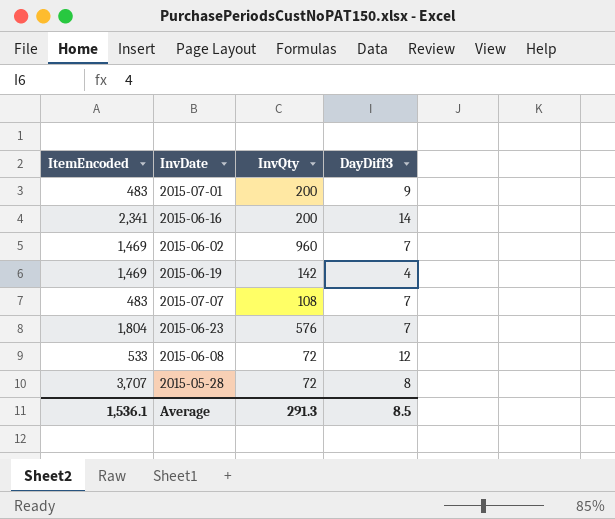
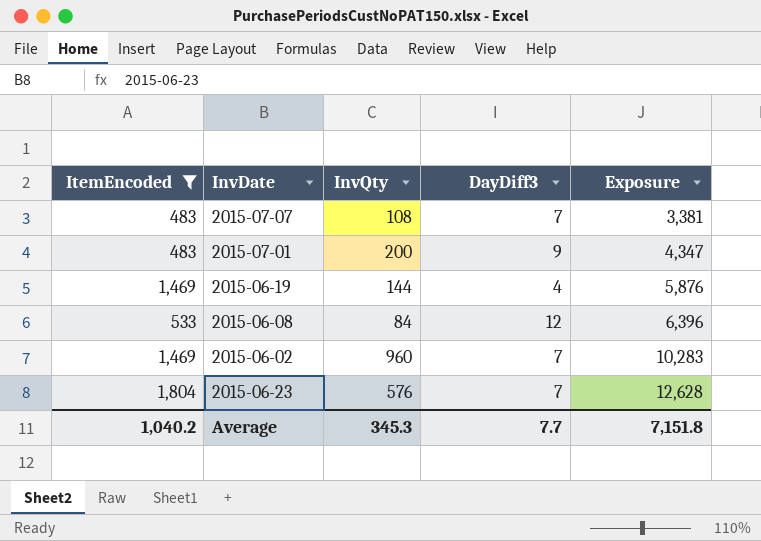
filter: none -> ItemEncoded <= 1,804
row order: none -> Exposure ascending
column Exposure | formula: none -> [ItemEncoded] * [DayDiff3]
2015-06-19 | InvQty: 142 -> 144
2015-06-08 | InvQty: 72 -> 84
Average | ItemEncoded: 1,536.1 -> 1,040.2
Average | InvQty: 291.3 -> 345.3
Average | DayDiff3: 8.5 -> 7.7

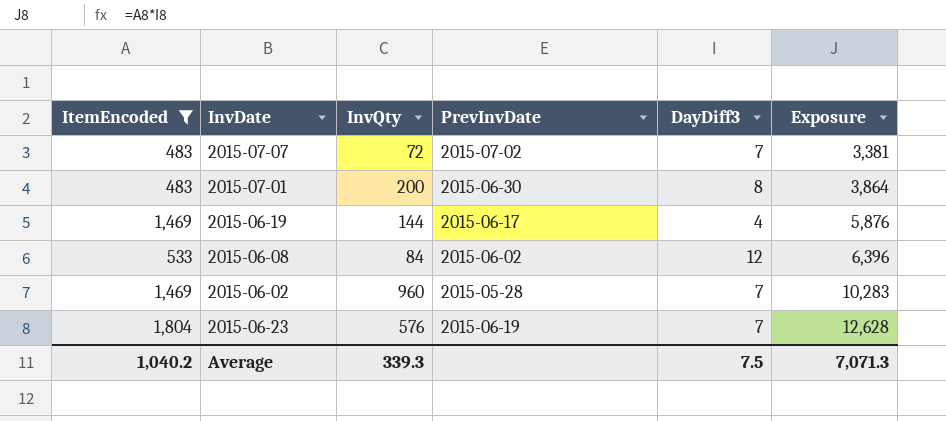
column PrevInvDate | position: none -> 4
2015-07-07 | InvQty: 108 -> 72
2015-07-01 | DayDiff3: 9 -> 8
2015-07-01 | Exposure: 4,347 -> 3,864
Average | InvQty: 345.3 -> 339.3
Average | DayDiff3: 7.7 -> 7.5
Average | Exposure: 7,151.8 -> 7,071.3

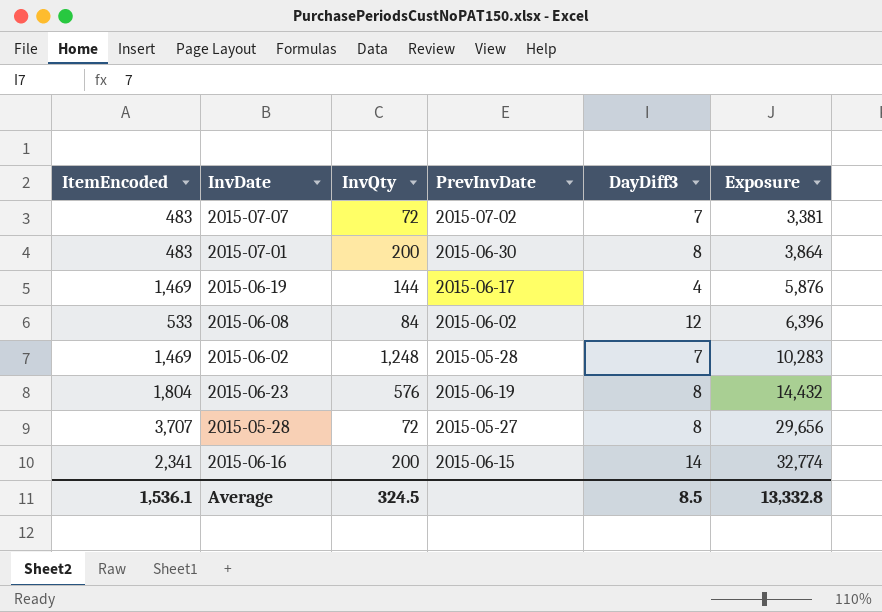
filter: ItemEncoded <= 1,804 -> none
2015-06-02 | InvQty: 960 -> 1,248
2015-06-23 | DayDiff3: 7 -> 8
2015-06-23 | Exposure: 12,628 -> 14,432
Average | ItemEncoded: 1,040.2 -> 1,536.1
Average | InvQty: 339.3 -> 324.5
Average | DayDiff3: 7.5 -> 8.5
Average | Exposure: 7,071.3 -> 13,332.8

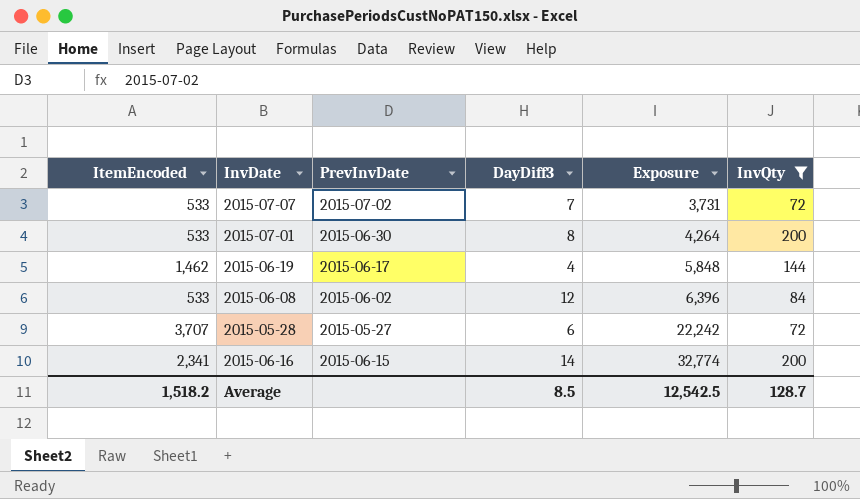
filter: none -> InvQty <= 200
column InvQty | position: 3 -> 6
2015-07-07 | ItemEncoded: 483 -> 533
2015-07-07 | Exposure: 3,381 -> 3,731
2015-07-01 | ItemEncoded: 483 -> 533
2015-07-01 | Exposure: 3,864 -> 4,264
2015-06-19 | ItemEncoded: 1,469 -> 1,462
2015-06-19 | Exposure: 5,876 -> 5,848
2015-05-28 | DayDiff3: 8 -> 6
2015-05-28 | Exposure: 29,656 -> 22,242
Average | ItemEncoded: 1,536.1 -> 1,518.2
Average | Exposure: 13,332.8 -> 12,542.5
Average | InvQty: 324.5 -> 128.7

